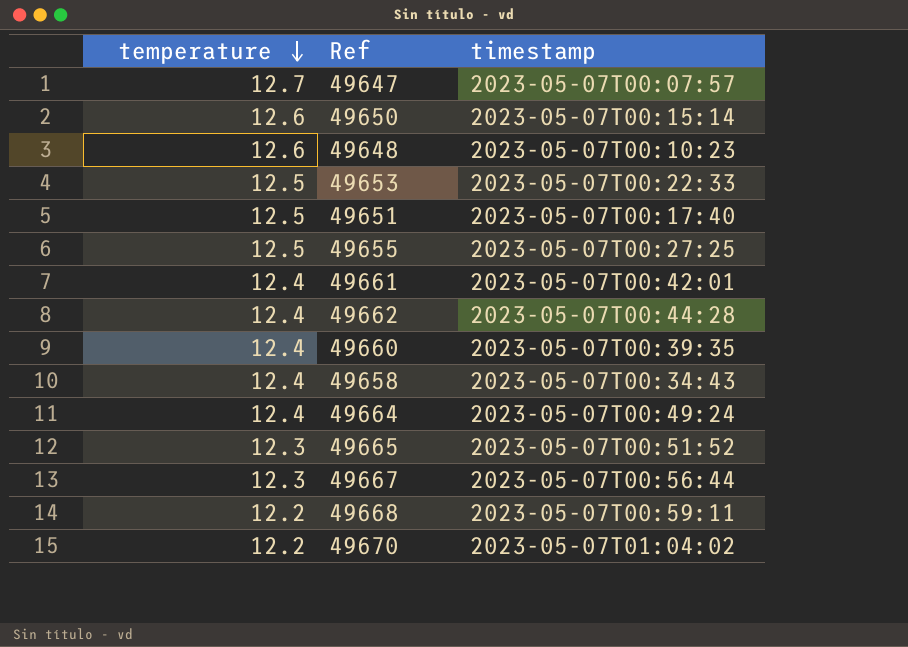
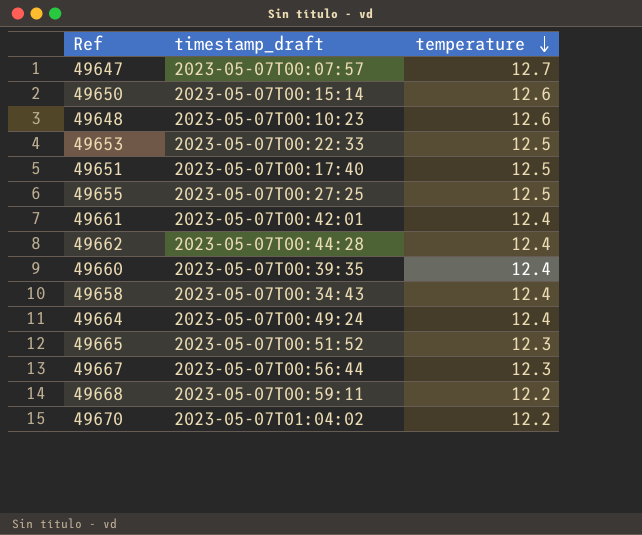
column name: timestamp -> timestamp_draft
column temperature | position: 1 -> 3

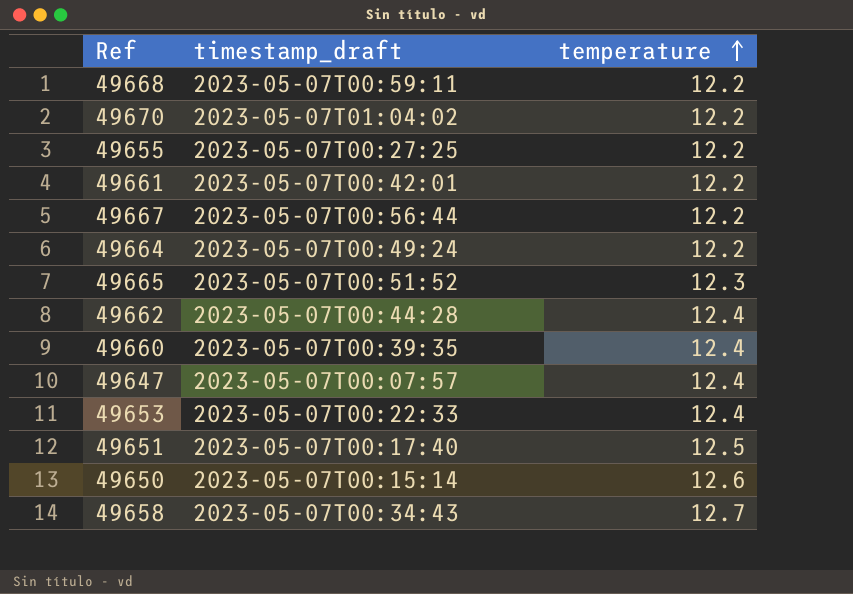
row order: temperature descending -> temperature ascending
row 49648: 2023-05-07T00:10:23 | 12.6 -> none
49655 | temperature: 12.5 -> 12.2
49661 | temperature: 12.4 -> 12.2
49667 | temperature: 12.3 -> 12.2
49664 | temperature: 12.4 -> 12.2
49647 | temperature: 12.7 -> 12.4
49653 | temperature: 12.5 -> 12.4
49658 | temperature: 12.4 -> 12.7

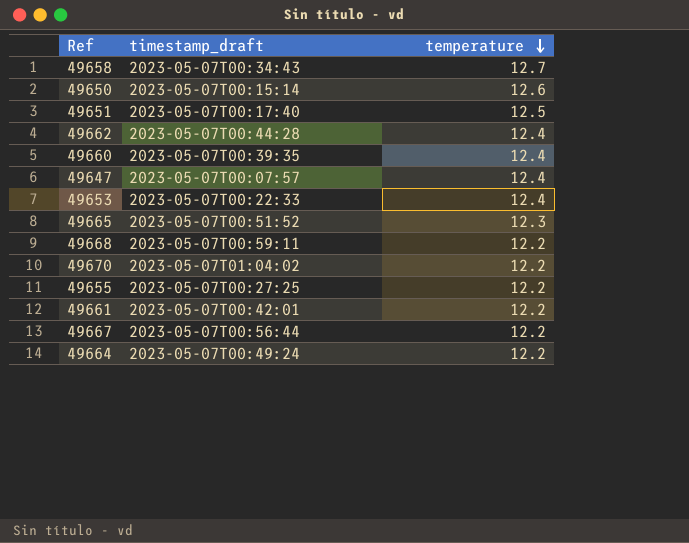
row order: temperature ascending -> temperature descending

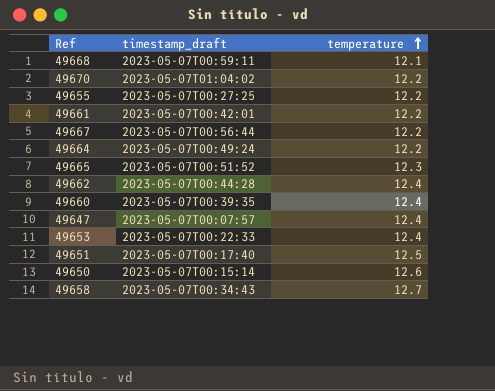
row order: temperature descending -> temperature ascending
49668 | temperature: 12.2 -> 12.1

